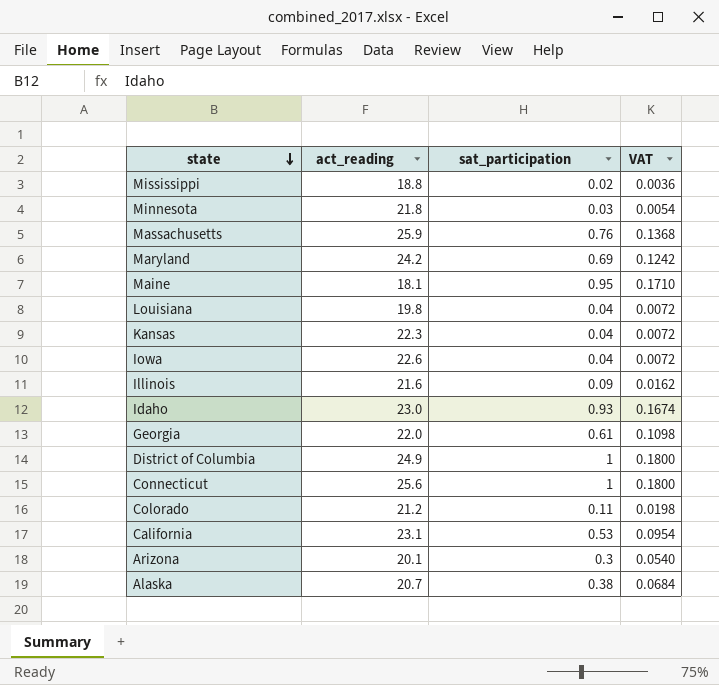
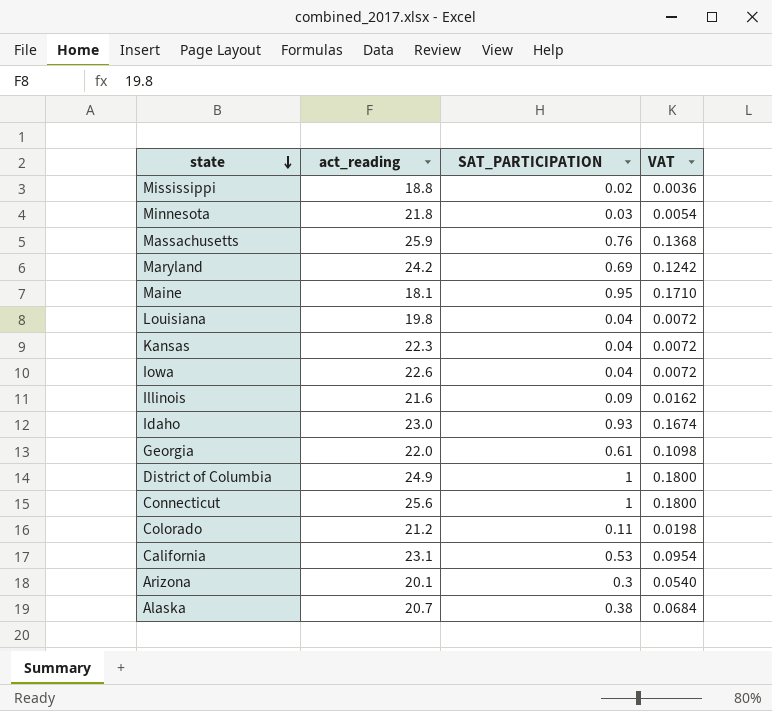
column name: sat_participation -> SAT_PARTICIPATION

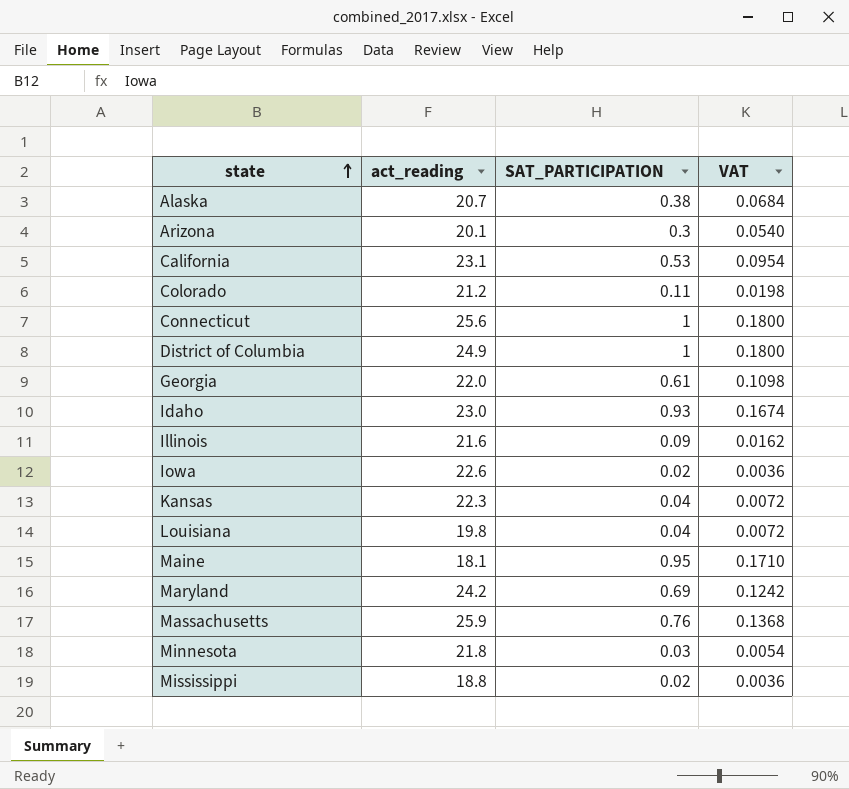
row order: state descending -> state ascending
Iowa | SAT_PARTICIPATION: 0.04 -> 0.02
Iowa | VAT: 0.0072 -> 0.0036

